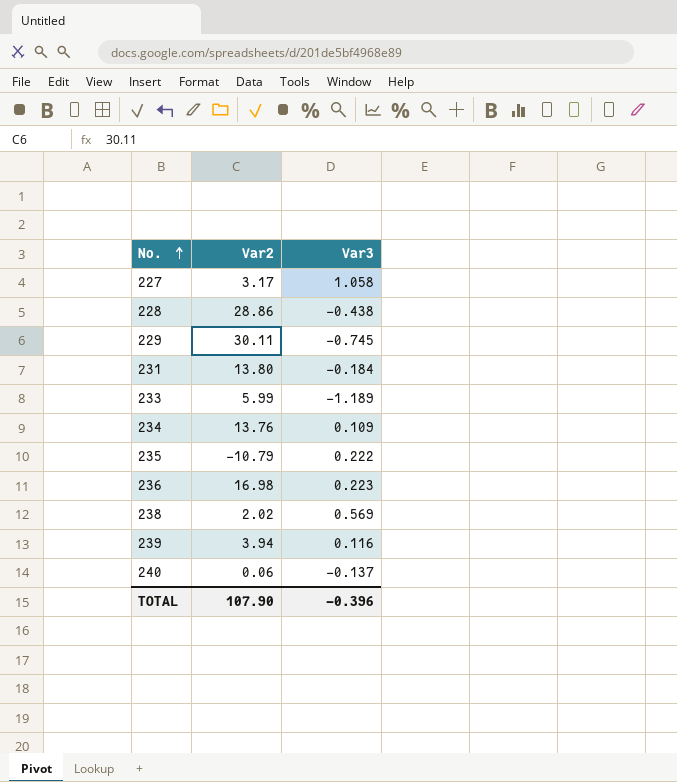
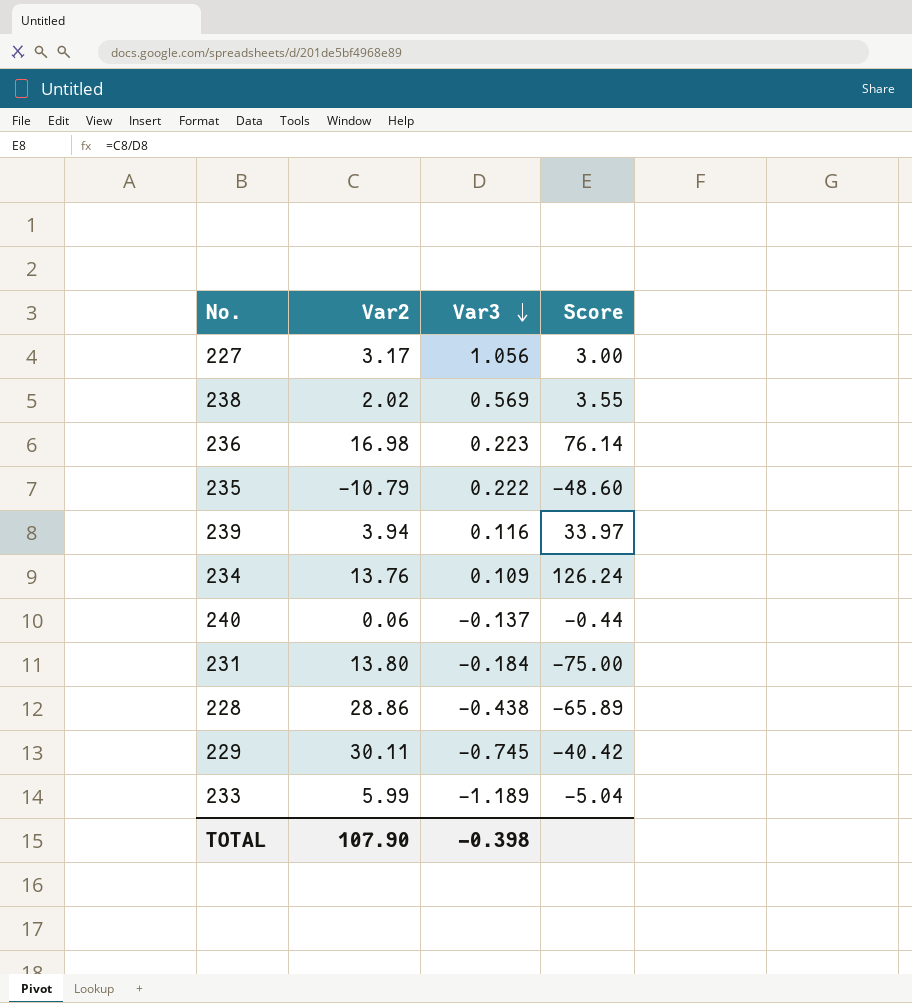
row order: No. ascending -> Var3 descending
column Score | formula: none -> [Var2] / [Var3]
227 | Var3: 1.058 -> 1.056
TOTAL | Var3: -0.396 -> -0.398

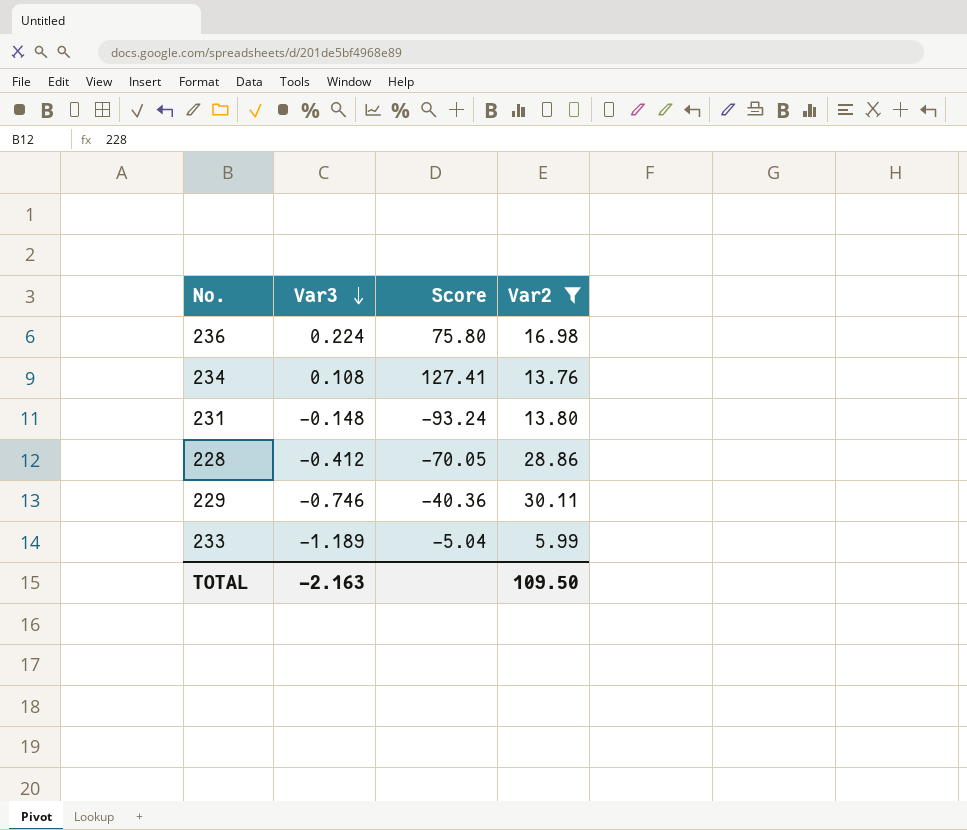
filter: none -> Var2 >= 5.99
column Var2 | position: 2 -> 4
236 | Var3: 0.223 -> 0.224
236 | Score: 76.14 -> 75.80
234 | Var3: 0.109 -> 0.108
234 | Score: 126.24 -> 127.41
231 | Var3: -0.184 -> -0.148
231 | Score: -75.00 -> -93.24
228 | Var3: -0.438 -> -0.412
228 | Score: -65.89 -> -70.05
229 | Var3: -0.745 -> -0.746
229 | Score: -40.42 -> -40.36
TOTAL | Var3: -0.398 -> -2.163
TOTAL | Var2: 107.90 -> 109.50

